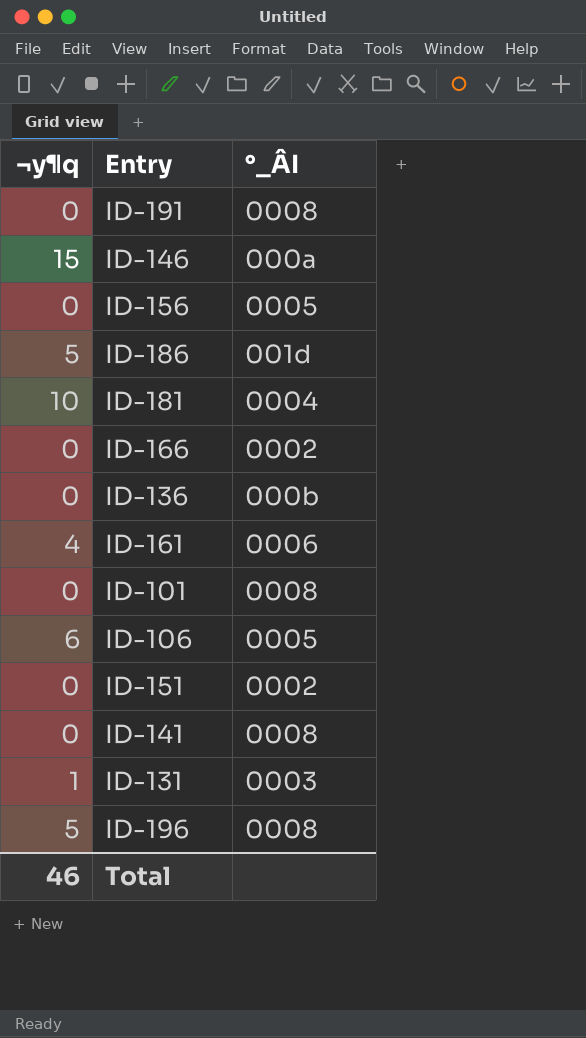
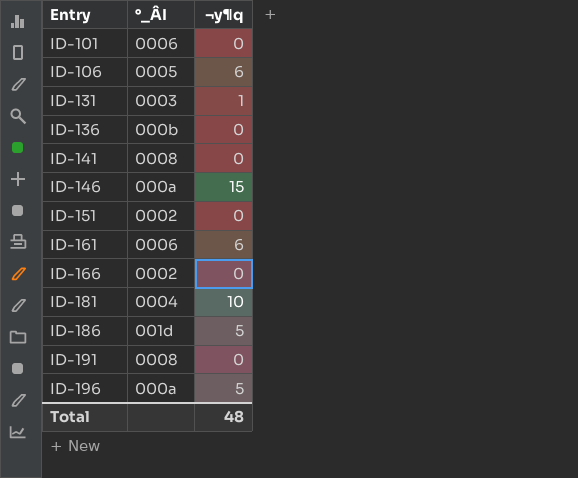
row order: none -> Entry ascending
column ¬y¶q | position: 1 -> 3
row ID-156: 0 | 0005 -> none
ID-101 | °_ÂI: 0008 -> 0006
ID-161 | ¬y¶q: 4 -> 6
ID-196 | °_ÂI: 0008 -> 000a
Total | ¬y¶q: 46 -> 48

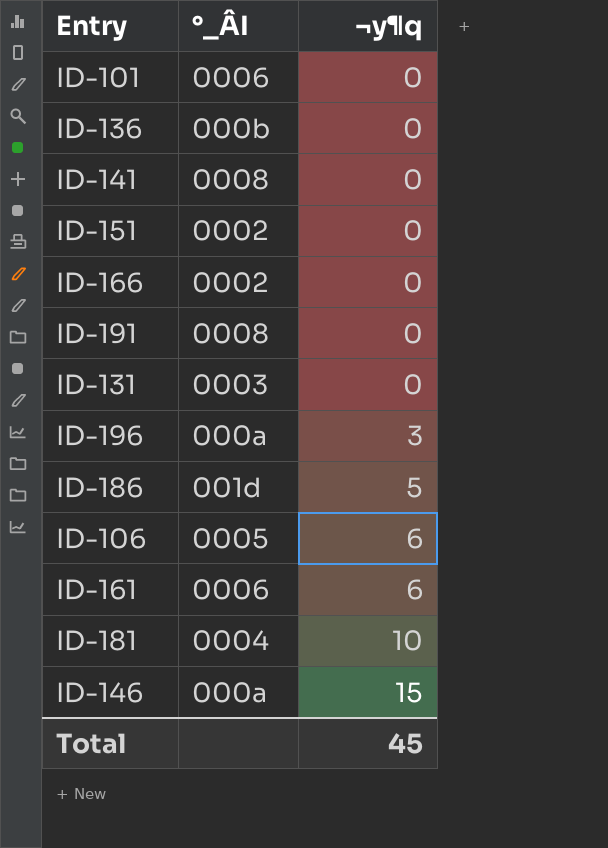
row order: Entry ascending -> ¬y¶q ascending
ID-131 | ¬y¶q: 1 -> 0
ID-196 | ¬y¶q: 5 -> 3
Total | ¬y¶q: 48 -> 45

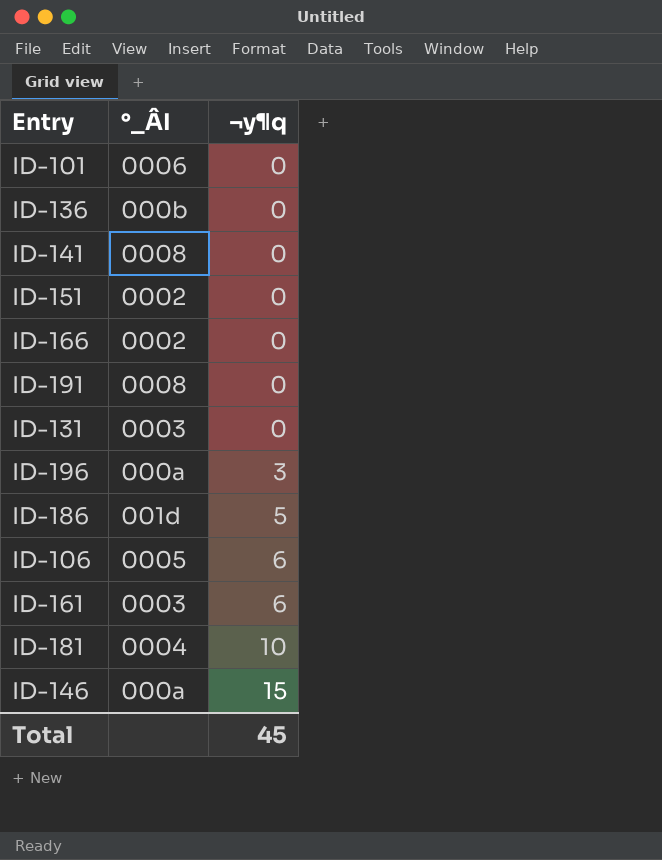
ID-161 | °_ÂI: 0006 -> 0003

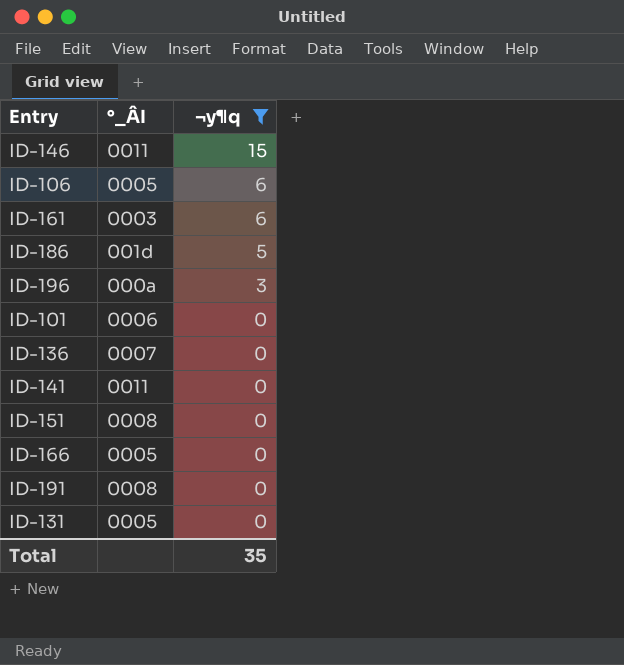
filter: none -> ¬y¶q != 10
row order: ¬y¶q ascending -> ¬y¶q descending
ID-146 | °_ÂI: 000a -> 0011
ID-136 | °_ÂI: 000b -> 0007
ID-141 | °_ÂI: 0008 -> 0011
ID-151 | °_ÂI: 0002 -> 0008
ID-166 | °_ÂI: 0002 -> 0005
ID-131 | °_ÂI: 0003 -> 0005
Total | ¬y¶q: 45 -> 35

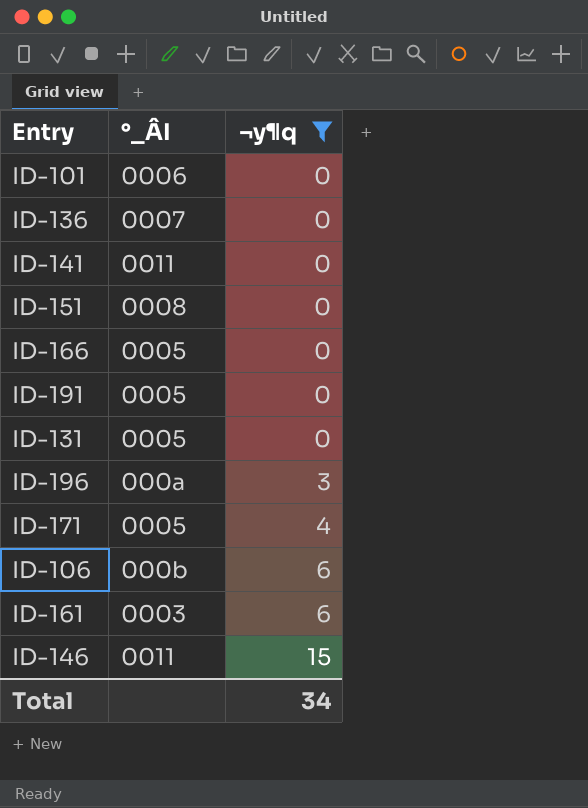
row order: ¬y¶q descending -> ¬y¶q ascending
row ID-186: 001d | 5 -> none
ID-191 | °_ÂI: 0008 -> 0005
row ID-171: none -> 0005 | 4
ID-106 | °_ÂI: 0005 -> 000b
Total | ¬y¶q: 35 -> 34

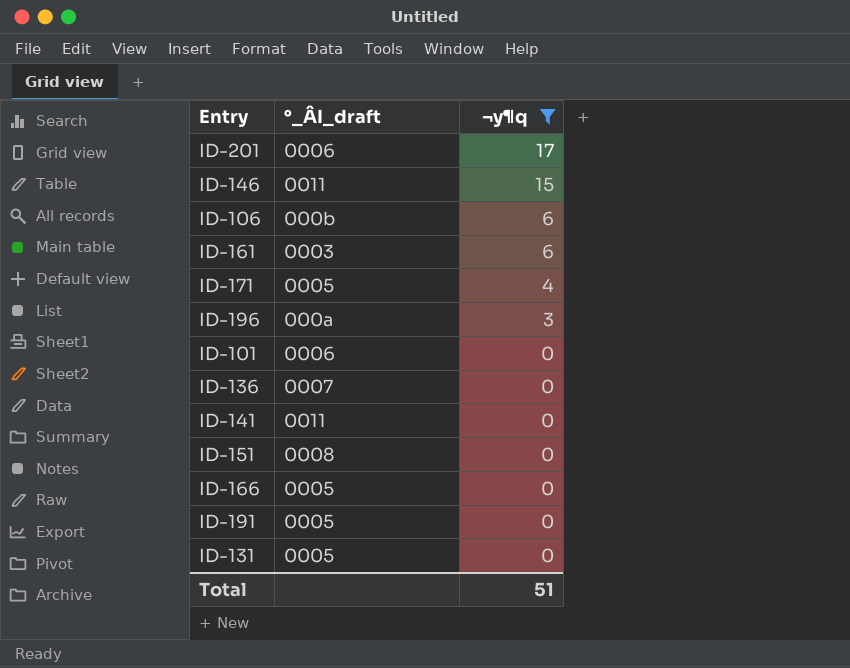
row order: ¬y¶q ascending -> ¬y¶q descending
column name: °_ÂI -> °_ÂI_draft
row ID-201: none -> 0006 | 17
Total | ¬y¶q: 34 -> 51

